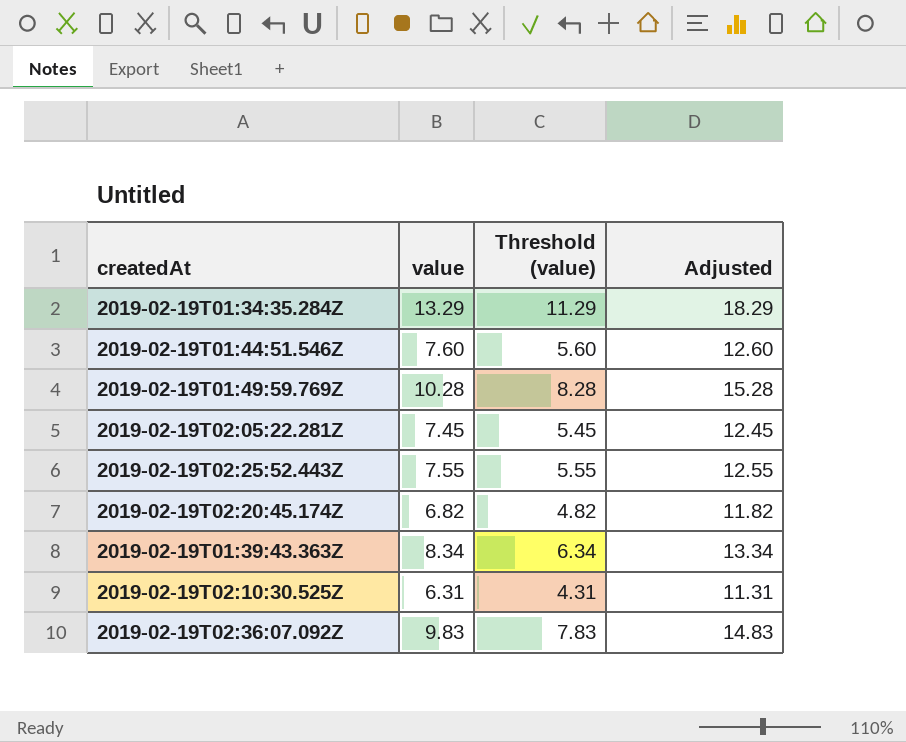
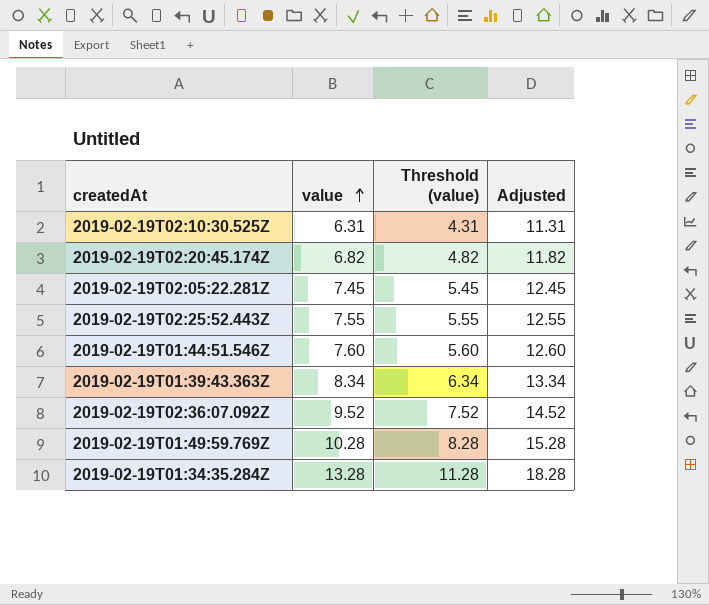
row order: none -> value ascending
2019-02-19T02:36:07.092Z | value: 9.83 -> 9.52
2019-02-19T02:36:07.092Z | Threshold (value): 7.83 -> 7.52
2019-02-19T02:36:07.092Z | Adjusted: 14.83 -> 14.52
2019-02-19T01:34:35.284Z | value: 13.29 -> 13.28
2019-02-19T01:34:35.284Z | Threshold (value): 11.29 -> 11.28
2019-02-19T01:34:35.284Z | Adjusted: 18.29 -> 18.28

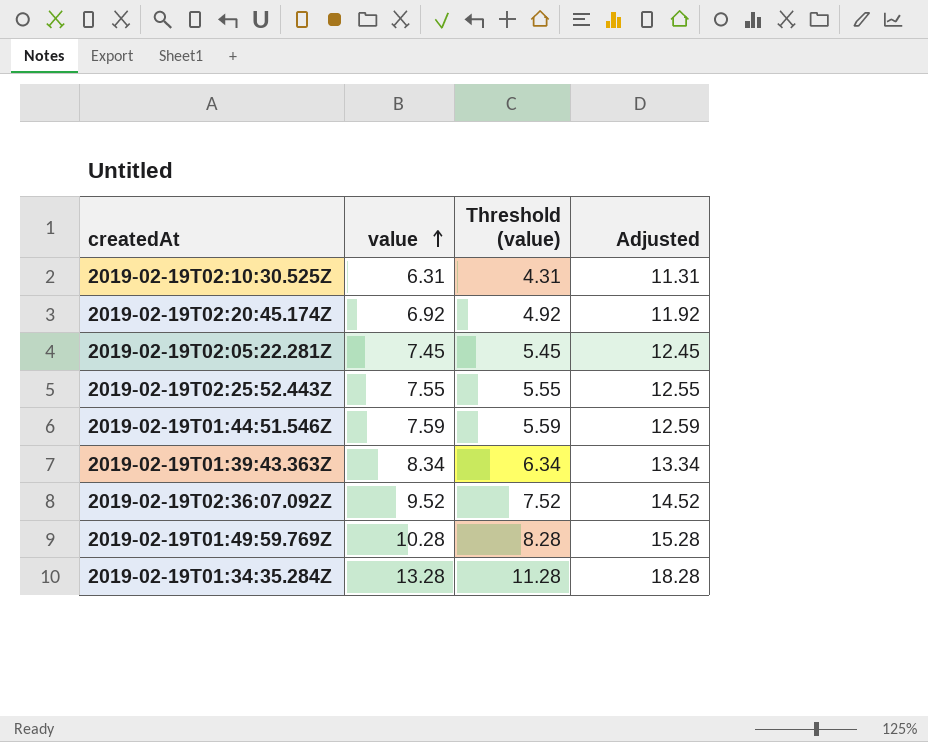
2019-02-19T02:20:45.174Z | value: 6.82 -> 6.92
2019-02-19T02:20:45.174Z | Threshold (value): 4.82 -> 4.92
2019-02-19T02:20:45.174Z | Adjusted: 11.82 -> 11.92
2019-02-19T01:44:51.546Z | value: 7.60 -> 7.59
2019-02-19T01:44:51.546Z | Threshold (value): 5.60 -> 5.59
2019-02-19T01:44:51.546Z | Adjusted: 12.60 -> 12.59

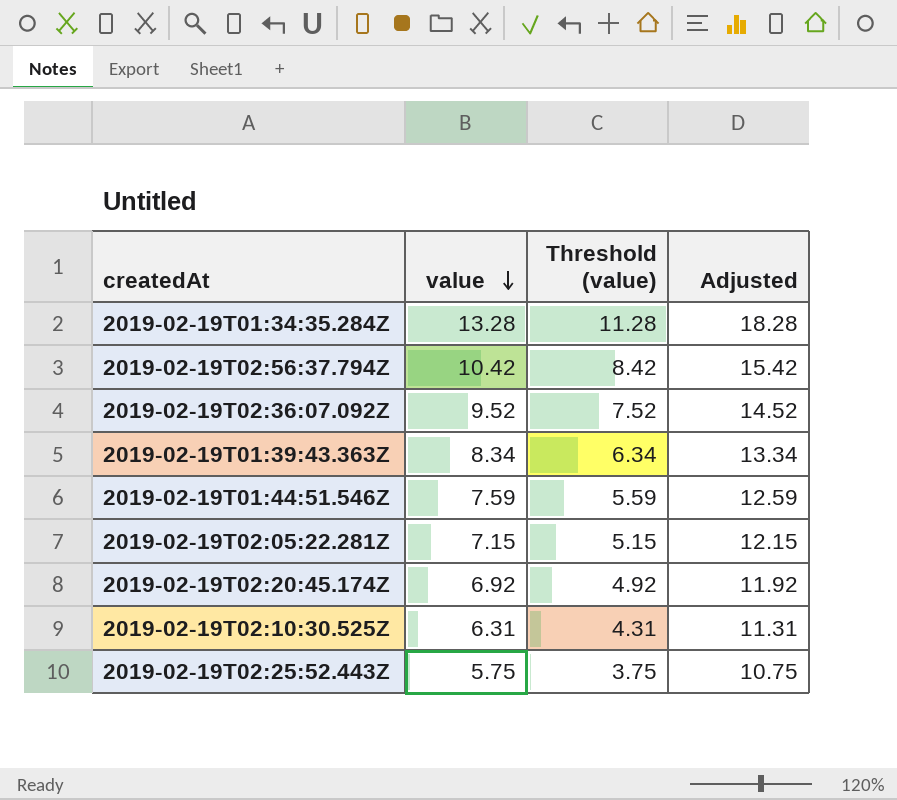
row order: value ascending -> value descending
row 2019-02-19T01:49:59.769Z: 10.28 | 8.28 | 15.28 -> none
row 2019-02-19T02:56:37.794Z: none -> 10.42 | 8.42 | 15.42
2019-02-19T02:05:22.281Z | value: 7.45 -> 7.15
2019-02-19T02:05:22.281Z | Threshold (value): 5.45 -> 5.15
2019-02-19T02:05:22.281Z | Adjusted: 12.45 -> 12.15
2019-02-19T02:25:52.443Z | value: 7.55 -> 5.75
2019-02-19T02:25:52.443Z | Threshold (value): 5.55 -> 3.75
2019-02-19T02:25:52.443Z | Adjusted: 12.55 -> 10.75

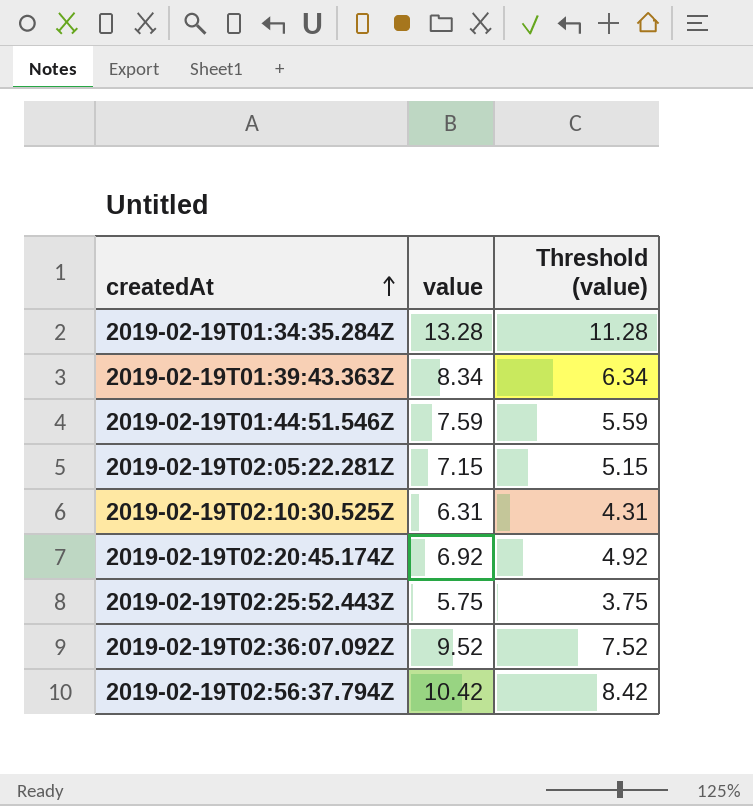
row order: value descending -> createdAt ascending
column Adjusted | formula: [value] + 5 -> none

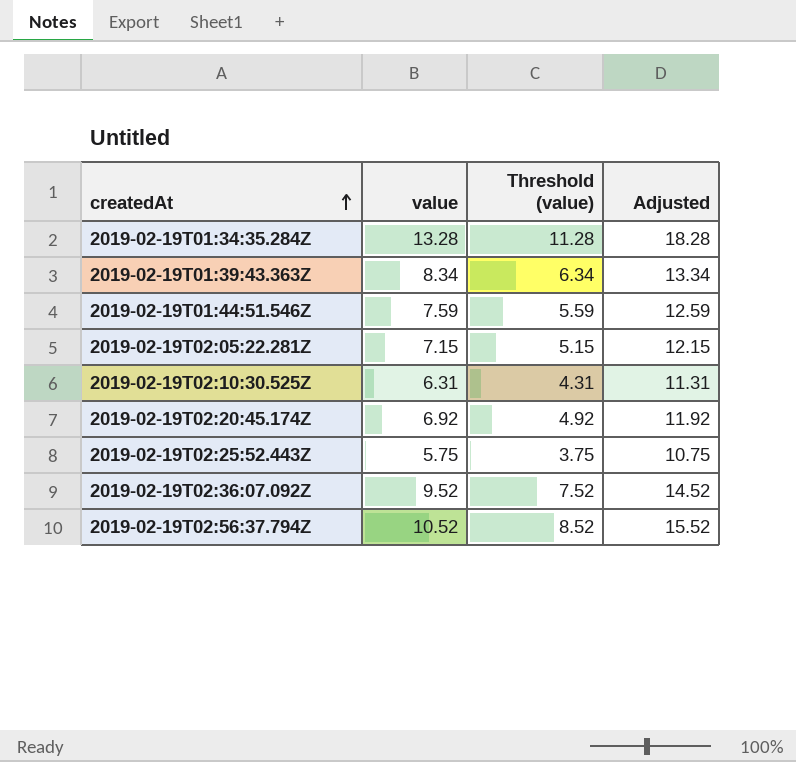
column Adjusted | formula: none -> [value] + 5
2019-02-19T02:56:37.794Z | value: 10.42 -> 10.52
2019-02-19T02:56:37.794Z | Threshold (value): 8.42 -> 8.52

